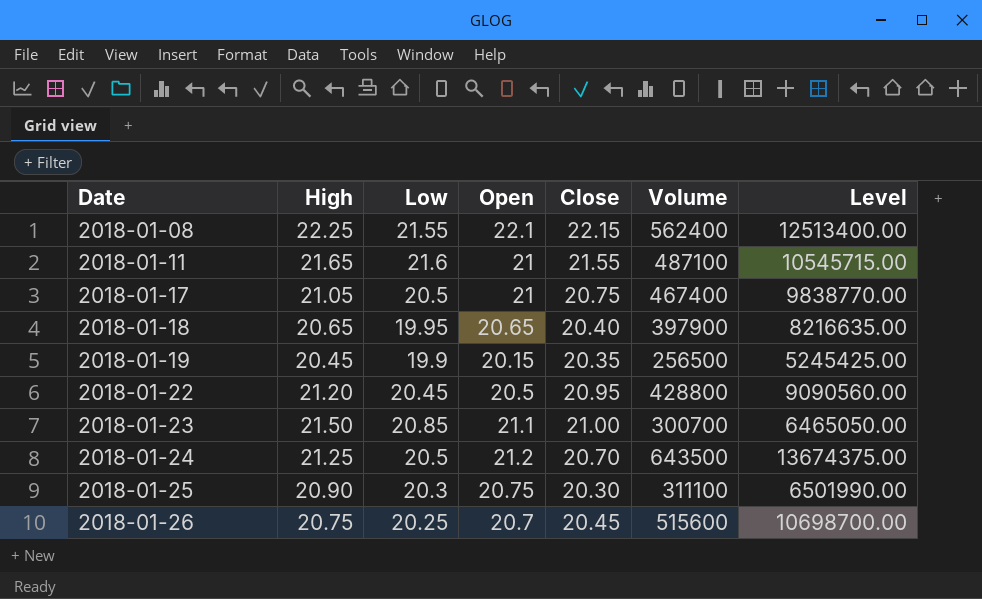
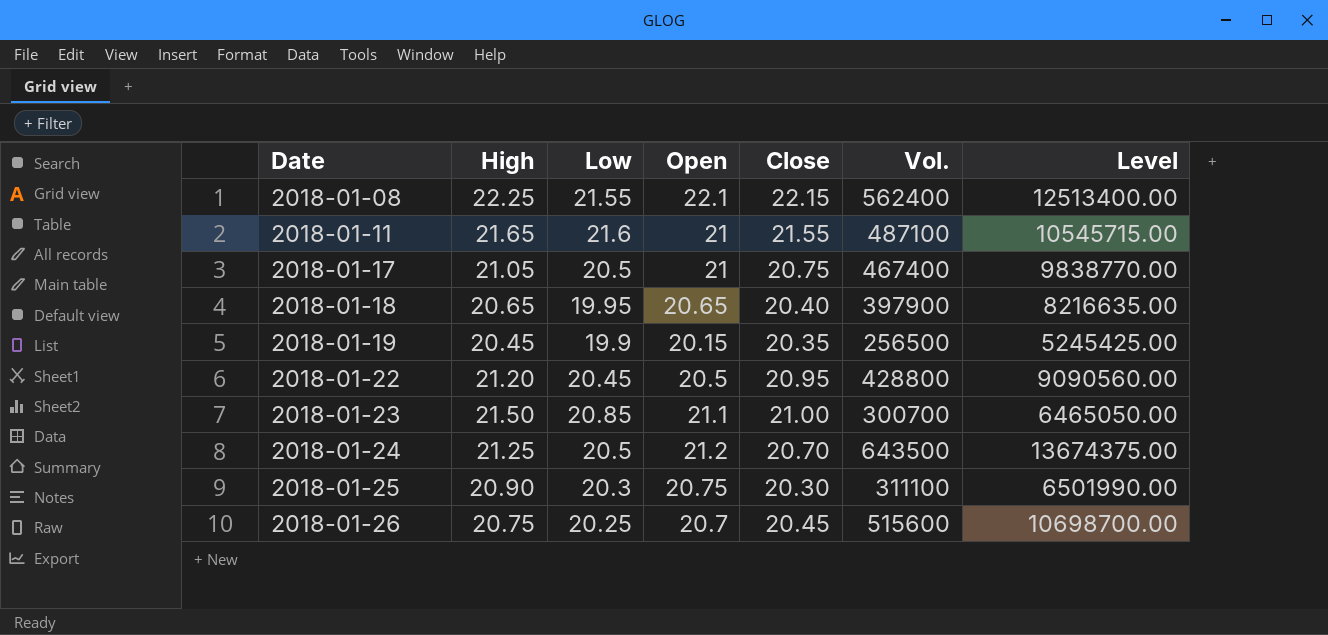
column name: Volume -> Vol.

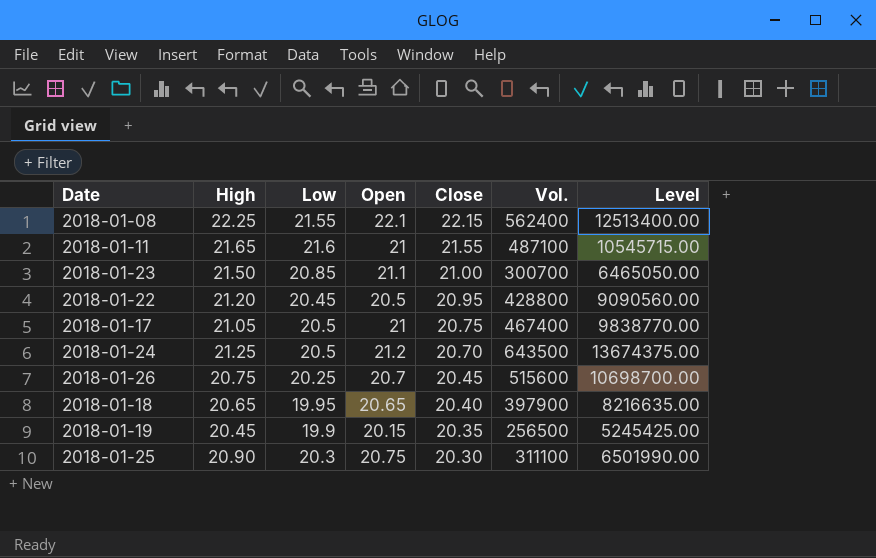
row order: Date ascending -> Close descending

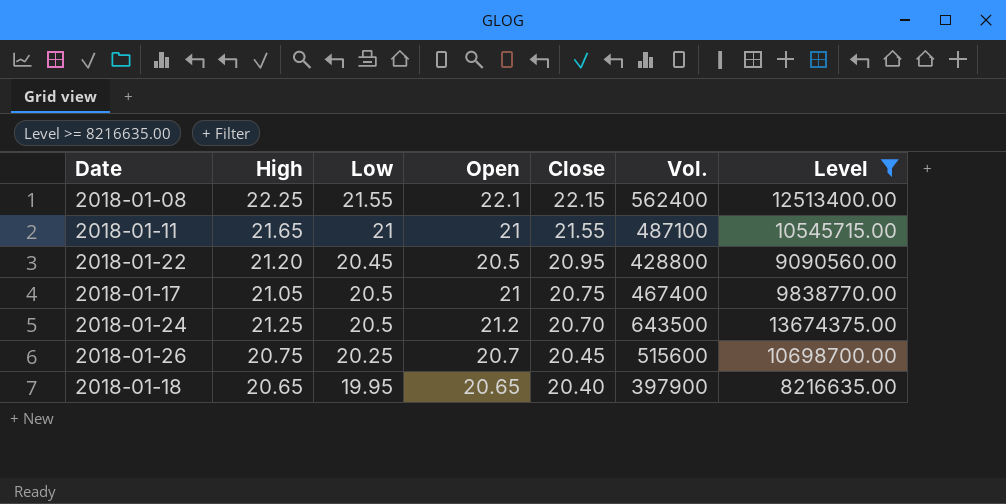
filter: none -> Level >= 8216635.00
2018-01-11 | Low: 21.6 -> 21

